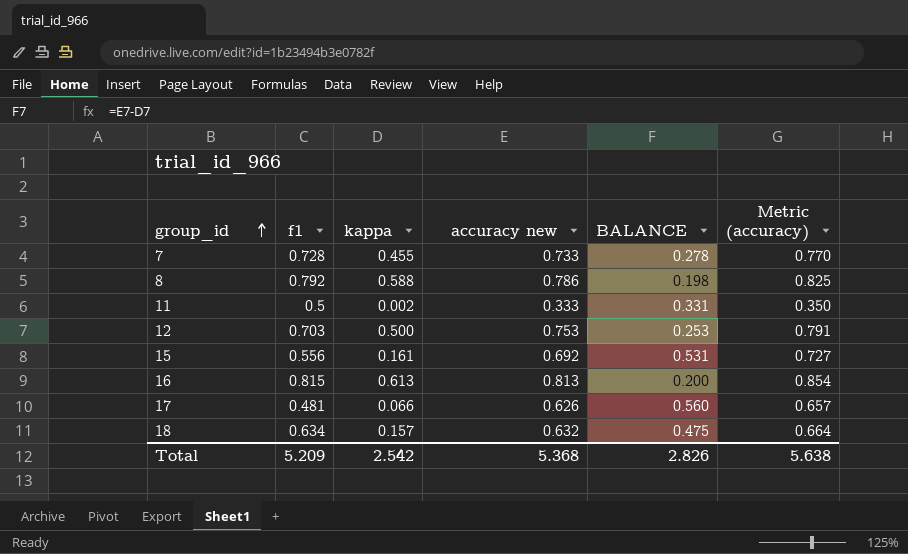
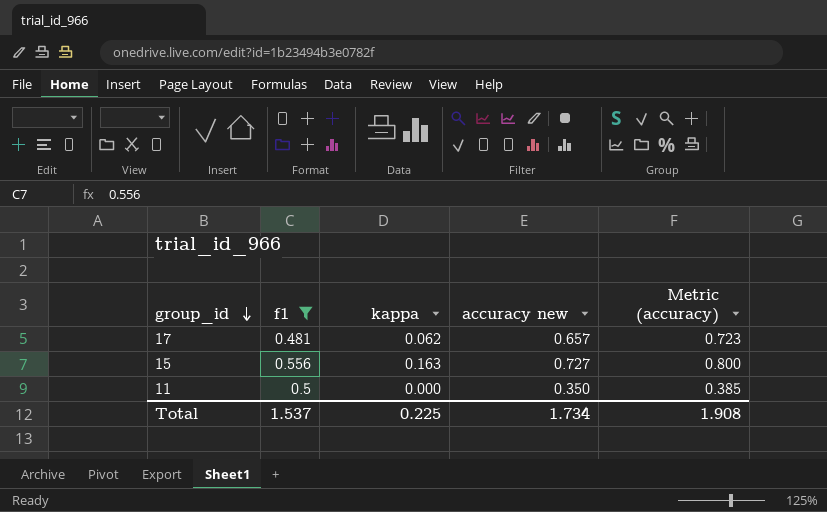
filter: none -> f1 <= 0.556
row order: group_id ascending -> group_id descending
column BALANCE | formula: [accuracy new] - [kappa] -> none
column Metric (accuracy) | formula: [accuracy new] * 1.05 -> [accuracy new] * 1.1
17 | kappa: 0.066 -> 0.062
17 | accuracy new: 0.626 -> 0.657
15 | kappa: 0.161 -> 0.163
15 | accuracy new: 0.692 -> 0.727
11 | kappa: 0.002 -> 0.000
11 | accuracy new: 0.333 -> 0.350
Total | f1: 5.209 -> 1.537
Total | kappa: 2.542 -> 0.225
Total | accuracy new: 5.368 -> 1.734
Total | Metric (accuracy): 5.638 -> 1.908

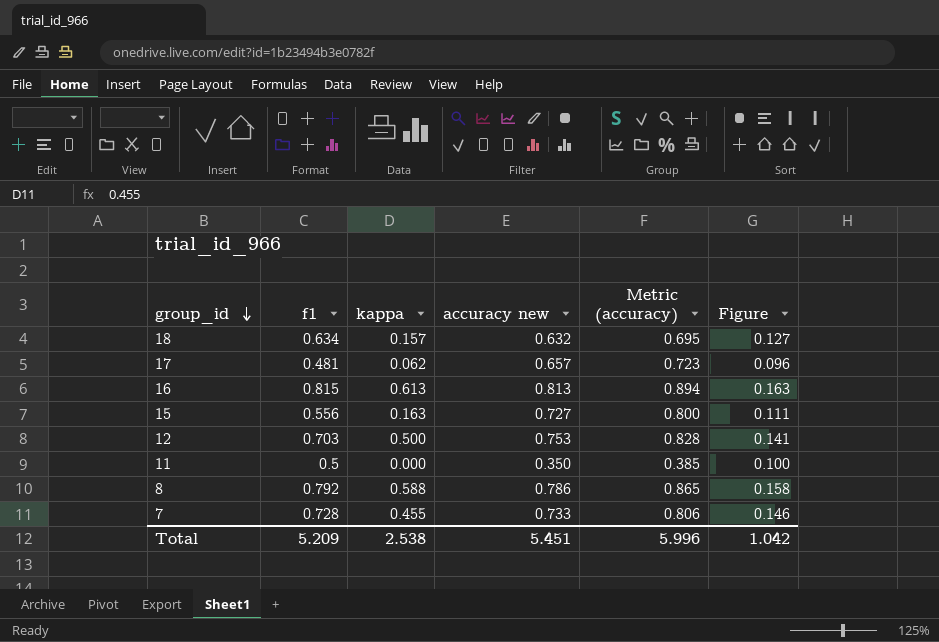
filter: f1 <= 0.556 -> none
column Figure | formula: none -> [f1] * 0.2
Total | f1: 1.537 -> 5.209
Total | kappa: 0.225 -> 2.538
Total | accuracy new: 1.734 -> 5.451
Total | Metric (accuracy): 1.908 -> 5.996

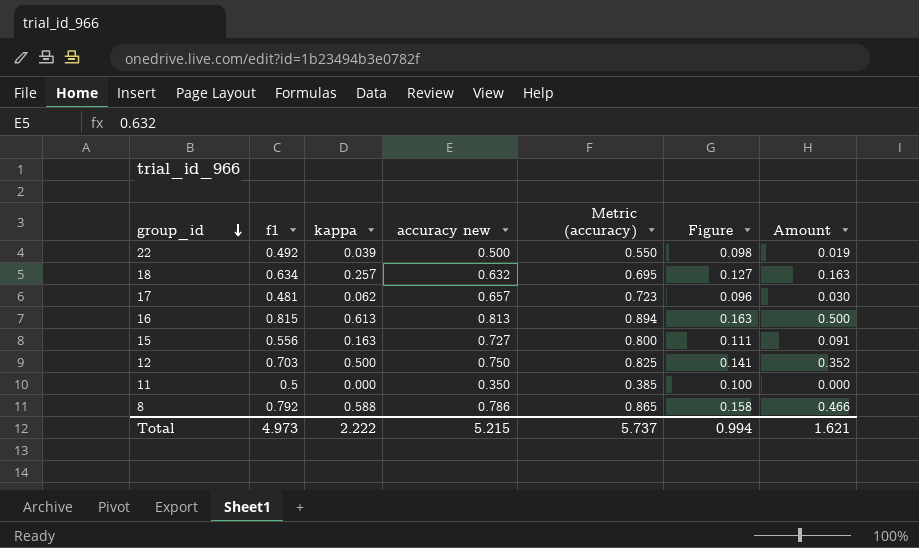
column Amount | formula: none -> [f1] * [kappa]
row 7: 0.728 | 0.455 | 0.733 | 0.806 | 0.146 -> none
row 22: none -> 0.492 | 0.039 | 0.500 | 0.550 | 0.098 | 0.019
18 | kappa: 0.157 -> 0.257
12 | accuracy new: 0.753 -> 0.750
12 | Metric (accuracy): 0.828 -> 0.825
Total | f1: 5.209 -> 4.973
Total | kappa: 2.538 -> 2.222
Total | accuracy new: 5.451 -> 5.215
Total | Metric (accuracy): 5.996 -> 5.737
Total | Figure: 1.042 -> 0.994

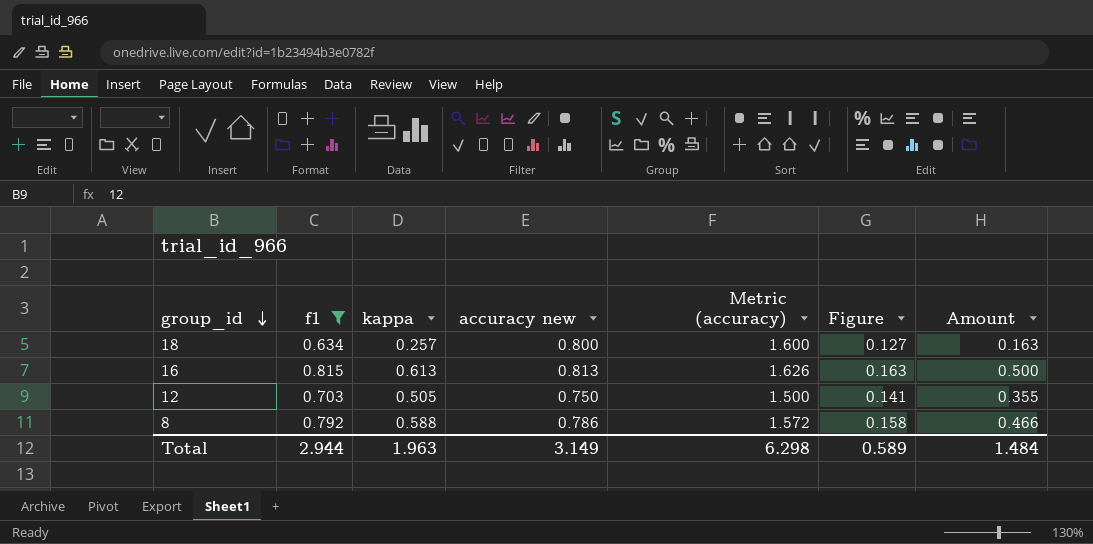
filter: none -> f1 >= 0.634
column Metric (accuracy) | formula: [accuracy new] * 1.1 -> [accuracy new] * 2
18 | accuracy new: 0.632 -> 0.800
12 | kappa: 0.500 -> 0.505
12 | Amount: 0.352 -> 0.355
Total | f1: 4.973 -> 2.944
Total | kappa: 2.222 -> 1.963
Total | accuracy new: 5.215 -> 3.149
Total | Metric (accuracy): 5.737 -> 6.298
Total | Figure: 0.994 -> 0.589
Total | Amount: 1.621 -> 1.484

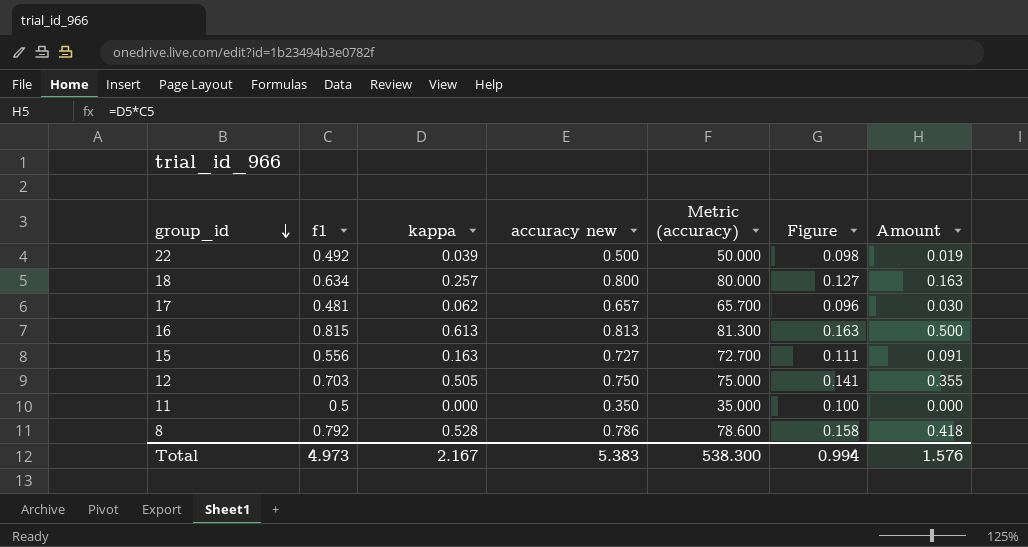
filter: f1 >= 0.634 -> none
column Metric (accuracy) | formula: [accuracy new] * 2 -> [accuracy new] * 100
8 | kappa: 0.588 -> 0.528
8 | Amount: 0.466 -> 0.418
Total | f1: 2.944 -> 4.973
Total | kappa: 1.963 -> 2.167
Total | accuracy new: 3.149 -> 5.383
Total | Metric (accuracy): 6.298 -> 538.300
Total | Figure: 0.589 -> 0.994
Total | Amount: 1.484 -> 1.576

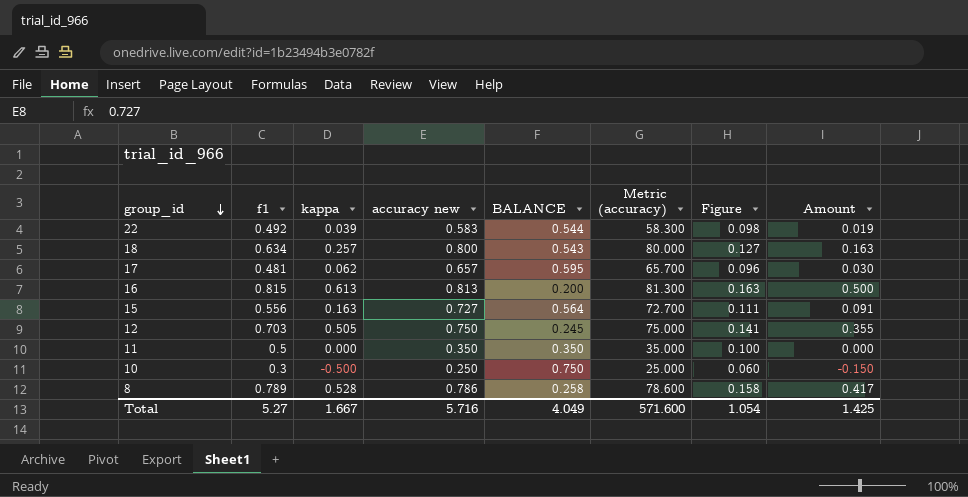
column BALANCE | formula: none -> [accuracy new] - [kappa]
22 | accuracy new: 0.500 -> 0.583
22 | Metric (accuracy): 50.000 -> 58.300
row 10: none -> 0.3 | -0.500 | 0.250 | 0.750 | 25.000 | 0.060 | -0.150
8 | f1: 0.792 -> 0.789
8 | Amount: 0.418 -> 0.417
Total | f1: 4.973 -> 5.27
Total | kappa: 2.167 -> 1.667
Total | accuracy new: 5.383 -> 5.716
Total | Metric (accuracy): 538.300 -> 571.600
Total | Figure: 0.994 -> 1.054
Total | Amount: 1.576 -> 1.425

